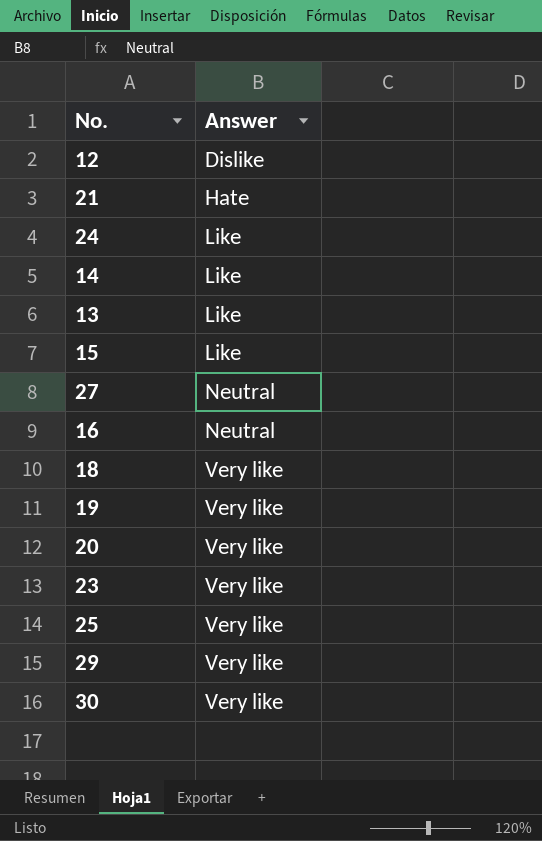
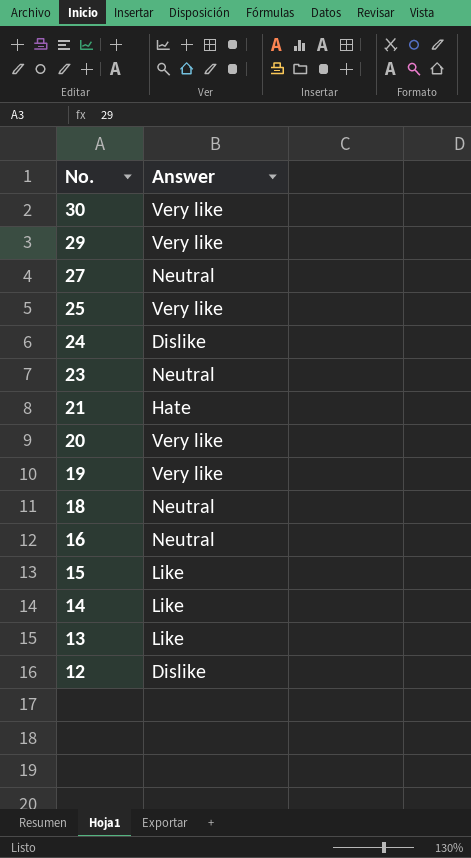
row order: Answer ascending -> No. descending
24 | Answer: Like -> Dislike
23 | Answer: Very like -> Neutral
18 | Answer: Very like -> Neutral

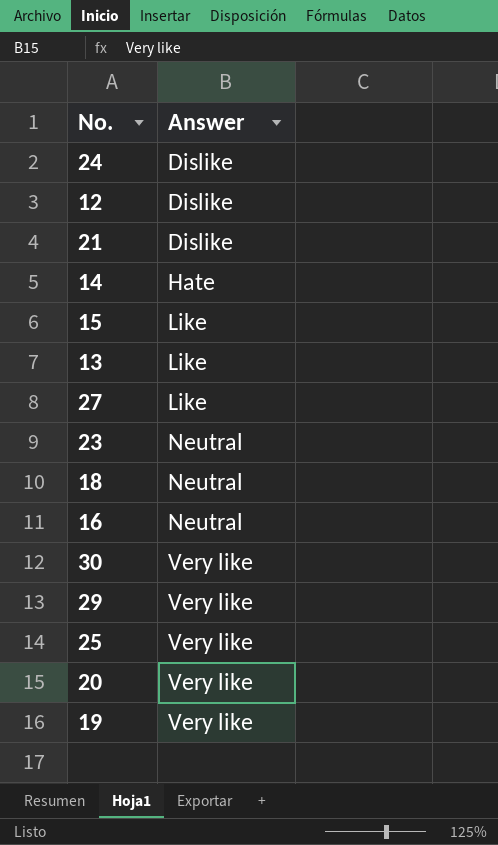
row order: No. descending -> Answer ascending
21 | Answer: Hate -> Dislike
14 | Answer: Like -> Hate
27 | Answer: Neutral -> Like

